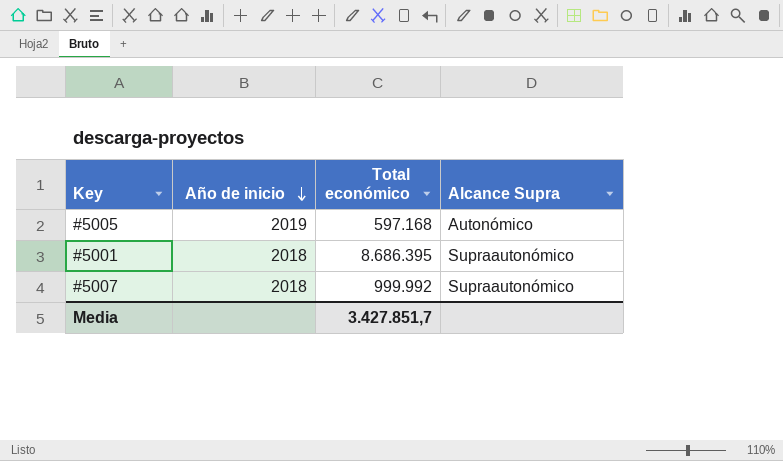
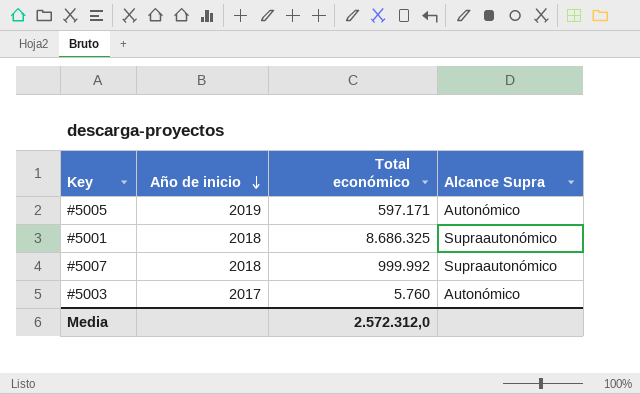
#5005 | Total económico: 597.168 -> 597.171
#5001 | Total económico: 8.686.395 -> 8.686.325
row #5003: none -> 2017 | 5.760 | Autonómico
Media | Total económico: 3.427.851,7 -> 2.572.312,0

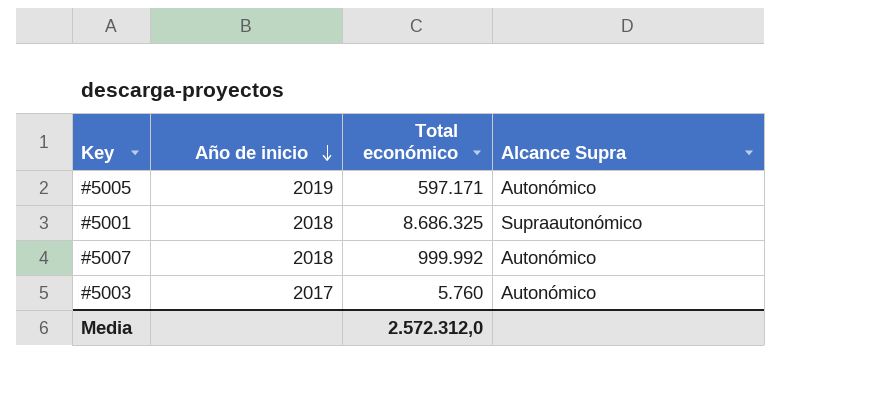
#5007 | Alcance Supra: Supraautonómico -> Autonómico

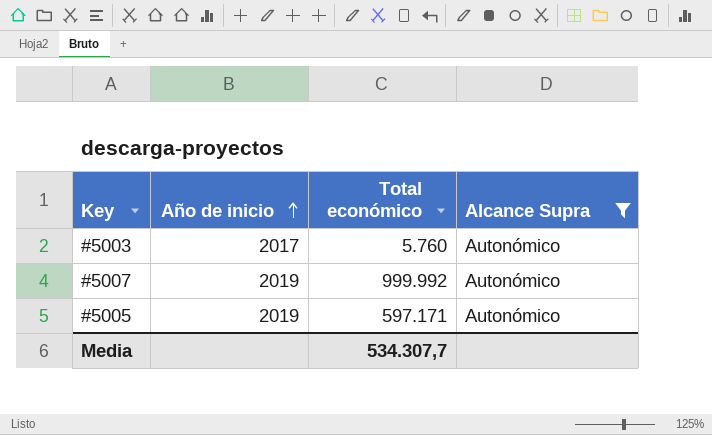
filter: none -> Alcance Supra = Autonómico
row order: Año de inicio descending -> Año de inicio ascending
#5007 | Año de inicio: 2018 -> 2019
Media | Total económico: 2.572.312,0 -> 534.307,7

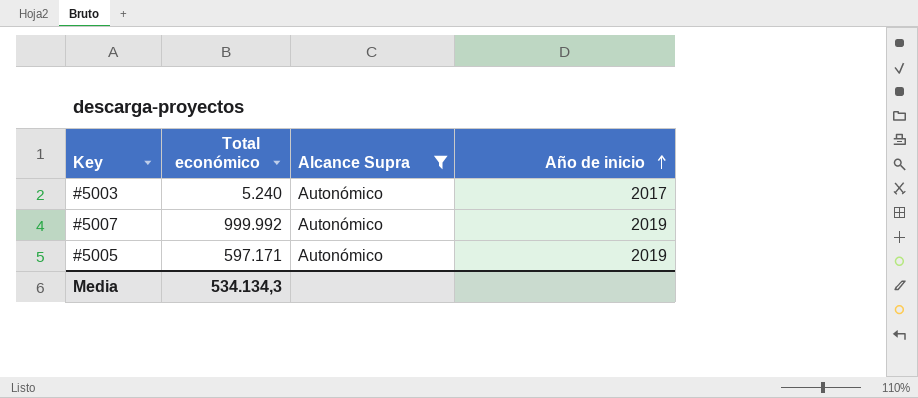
column Año de inicio | position: 2 -> 4
#5003 | Total económico: 5.760 -> 5.240
Media | Total económico: 534.307,7 -> 534.134,3

